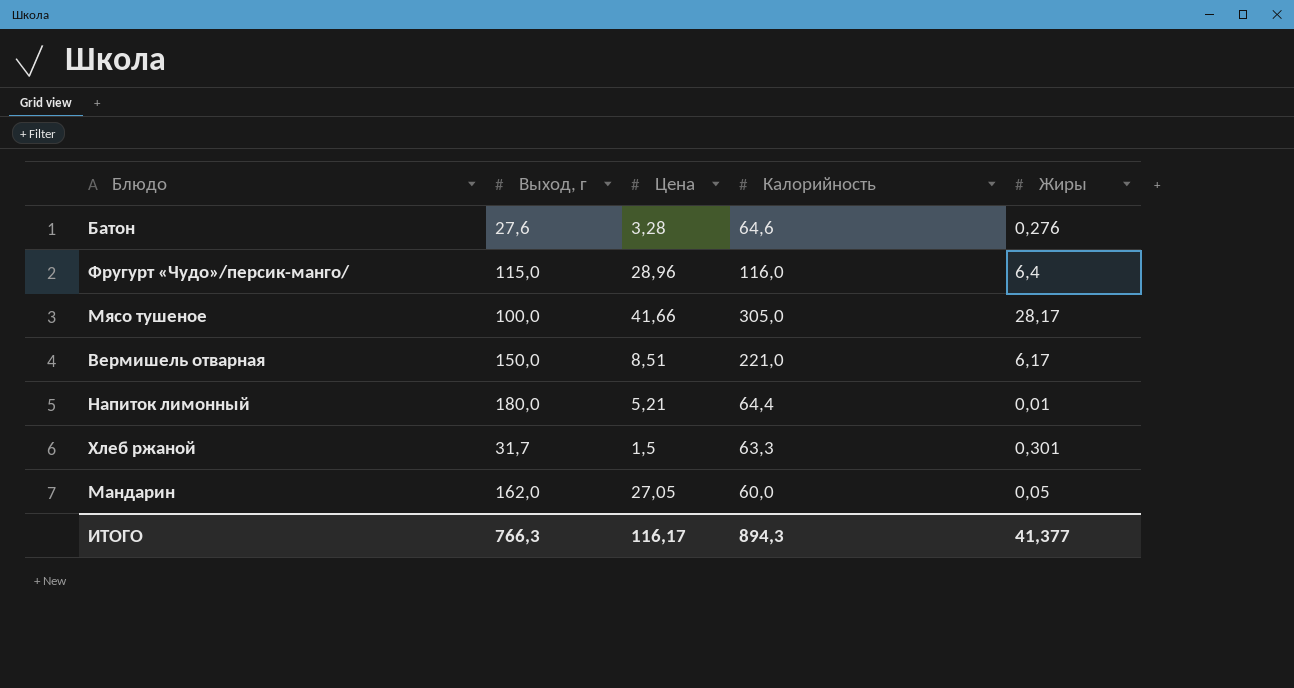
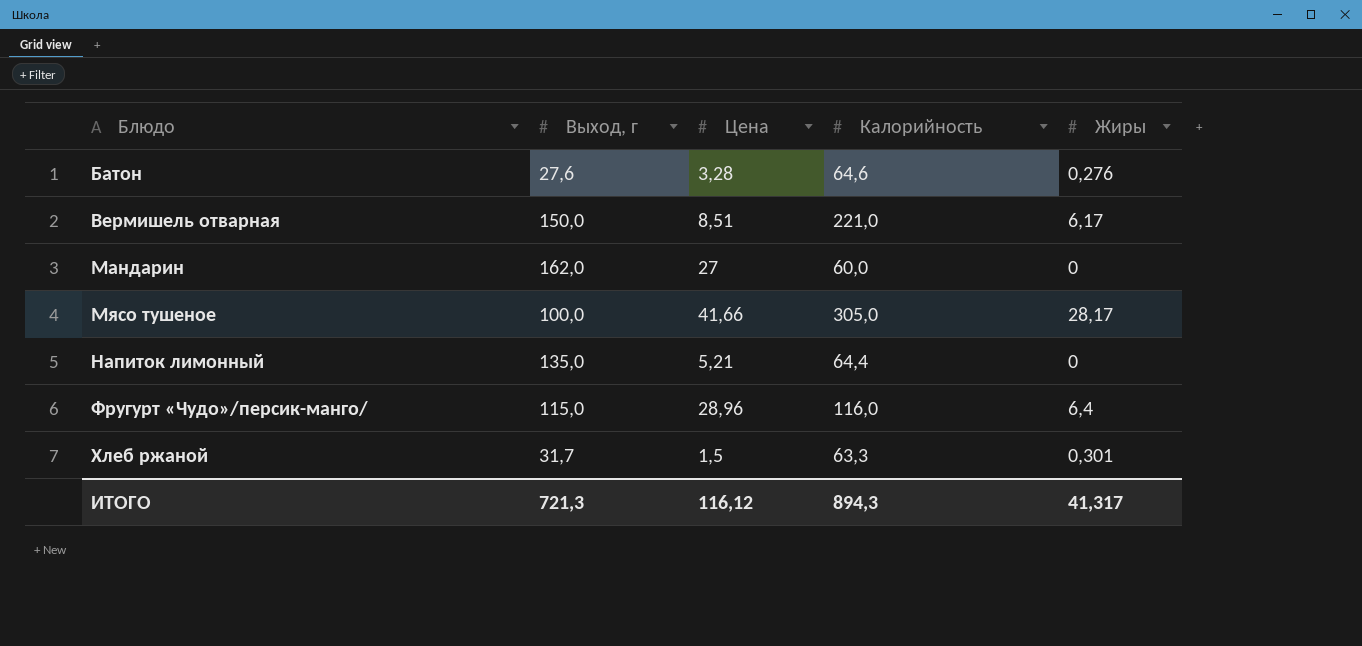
row order: none -> Блюдо ascending
Мандарин | Цена: 27,05 -> 27
Мандарин | Жиры: 0,05 -> 0
Напиток лимонный | Выход, г: 180,0 -> 135,0
Напиток лимонный | Жиры: 0,01 -> 0
ИТОГО | Выход, г: 766,3 -> 721,3
ИТОГО | Цена: 116,17 -> 116,12
ИТОГО | Жиры: 41,377 -> 41,317

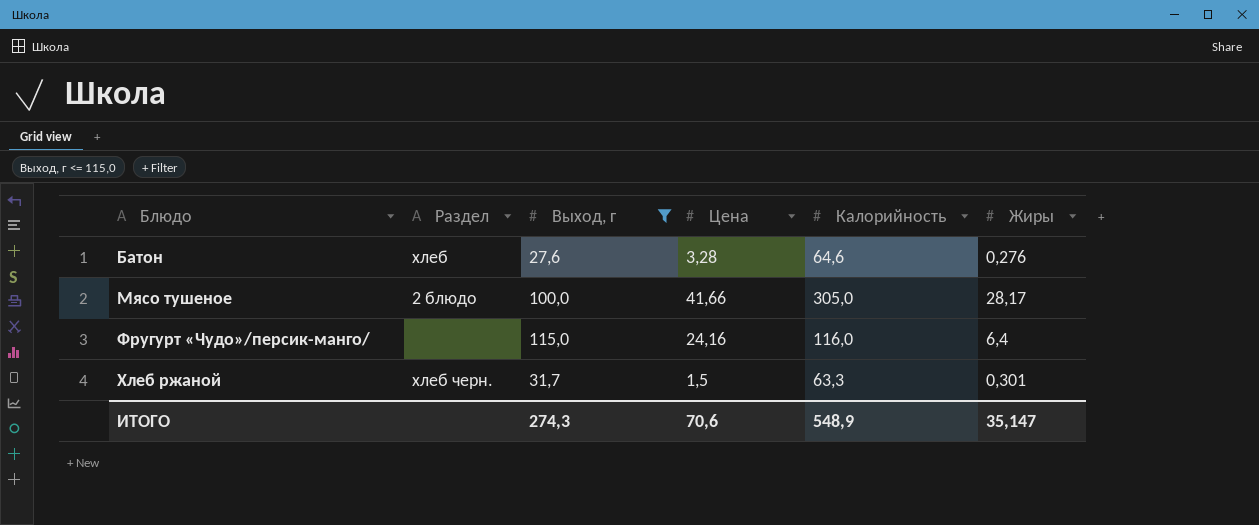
filter: none -> Выход, г <= 115,0
column Раздел | position: none -> 2
Фругурт «Чудо»/персик-манго/ | Цена: 28,96 -> 24,16
ИТОГО | Выход, г: 721,3 -> 274,3
ИТОГО | Цена: 116,12 -> 70,6
ИТОГО | Калорийность: 894,3 -> 548,9
ИТОГО | Жиры: 41,317 -> 35,147

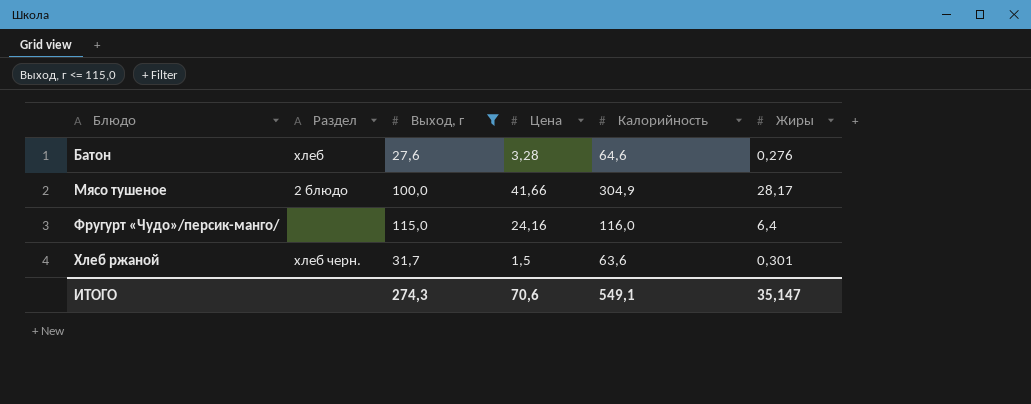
Мясо тушеное | Калорийность: 305,0 -> 304,9
Хлеб ржаной | Калорийность: 63,3 -> 63,6
ИТОГО | Калорийность: 548,9 -> 549,1

